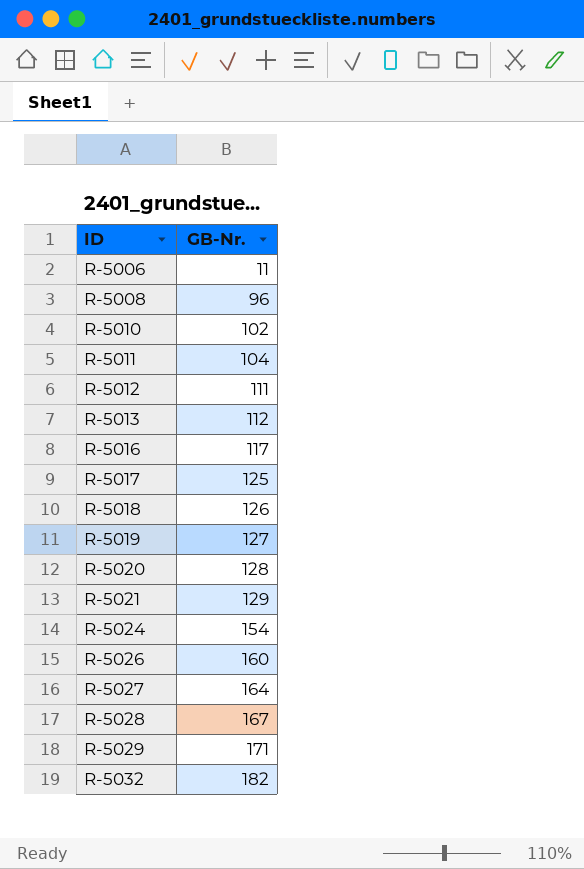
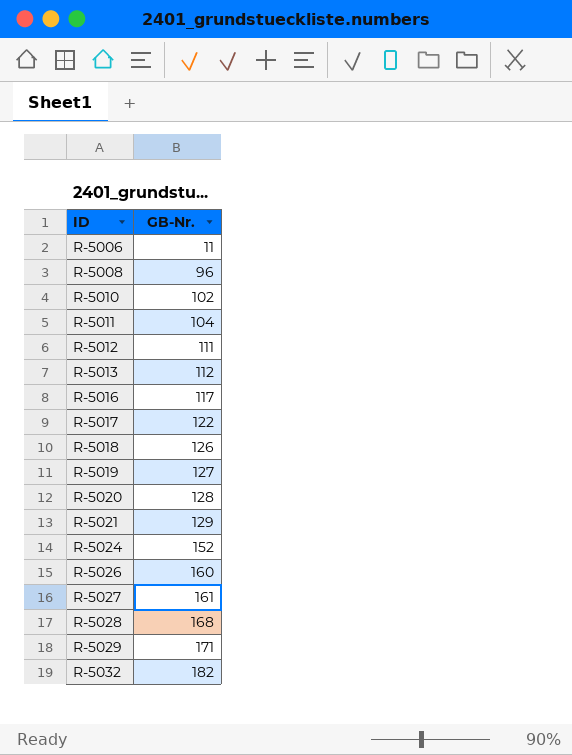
R-5017 | GB-Nr.: 125 -> 122
R-5024 | GB-Nr.: 154 -> 152
R-5027 | GB-Nr.: 164 -> 161
R-5028 | GB-Nr.: 167 -> 168

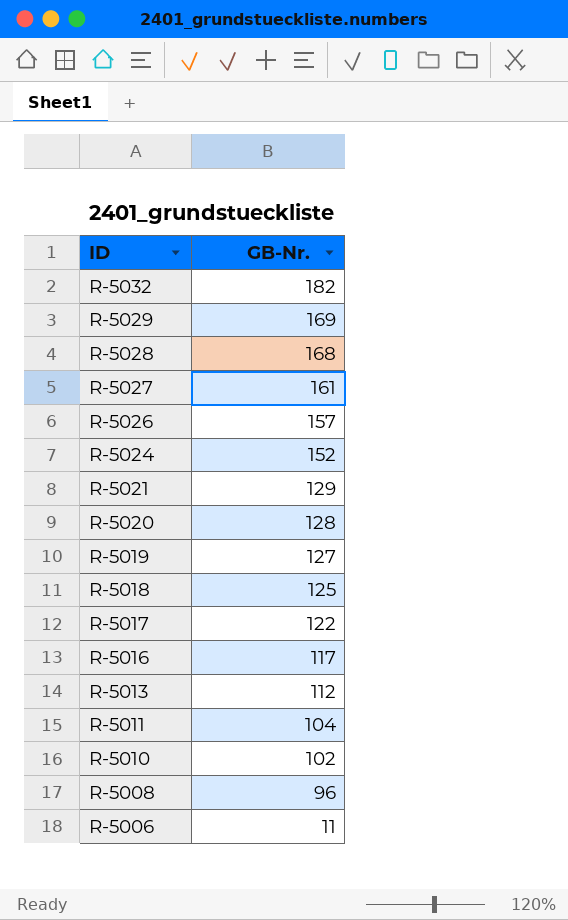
row order: ID ascending -> ID descending
row R-5012: 111 -> none
R-5029 | GB-Nr.: 171 -> 169
R-5026 | GB-Nr.: 160 -> 157
R-5018 | GB-Nr.: 126 -> 125

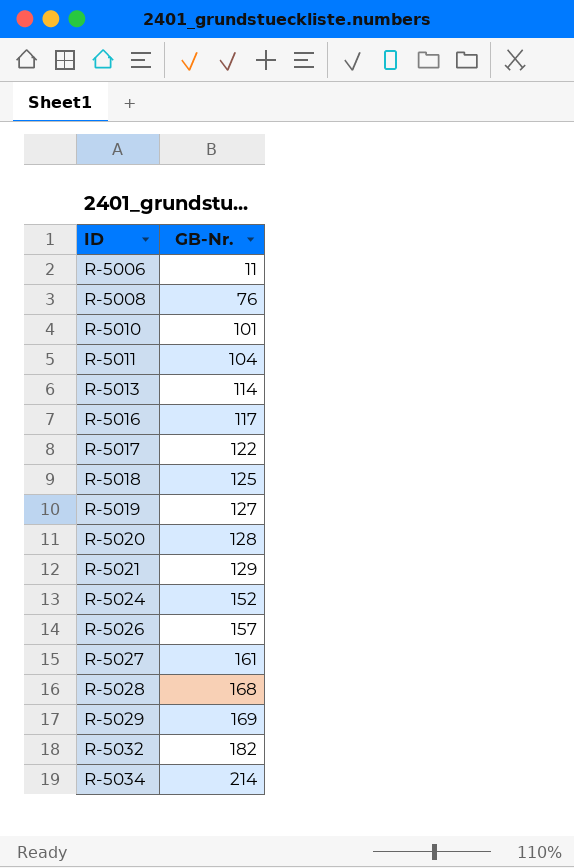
row order: ID descending -> ID ascending
R-5008 | GB-Nr.: 96 -> 76
R-5010 | GB-Nr.: 102 -> 101
R-5013 | GB-Nr.: 112 -> 114
row R-5034: none -> 214

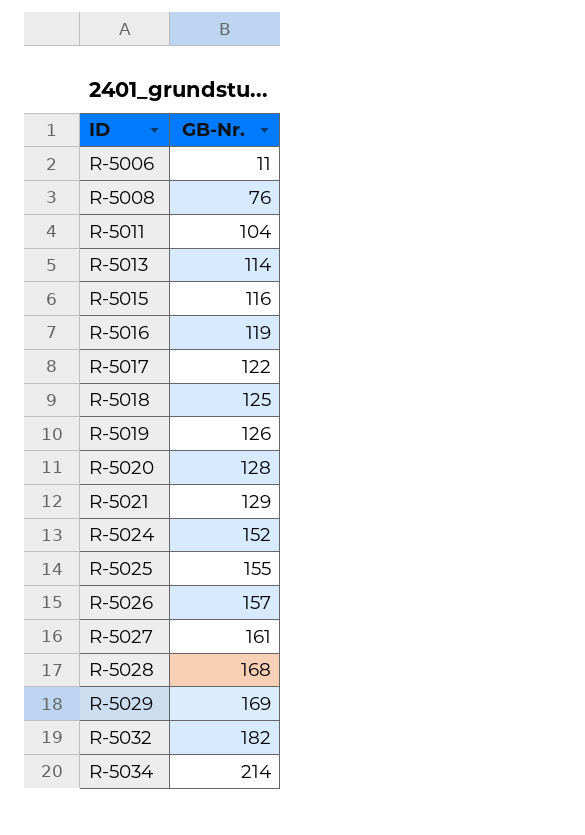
row R-5010: 101 -> none
row R-5015: none -> 116
R-5016 | GB-Nr.: 117 -> 119
R-5019 | GB-Nr.: 127 -> 126
row R-5025: none -> 155

